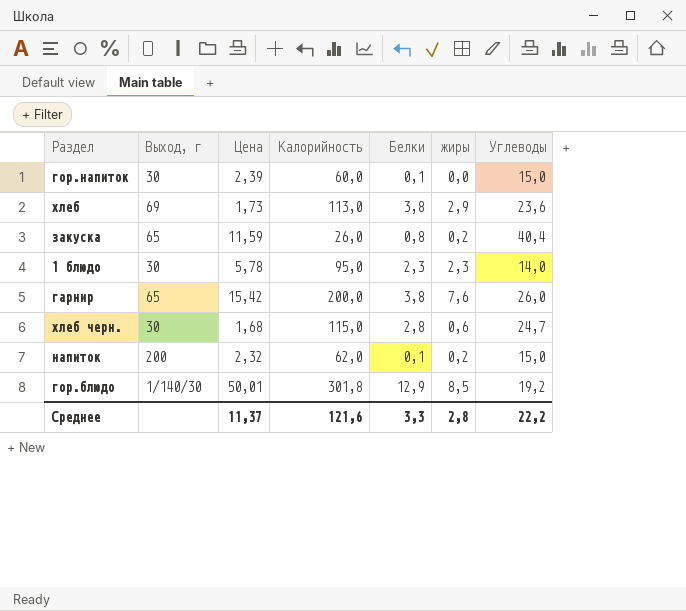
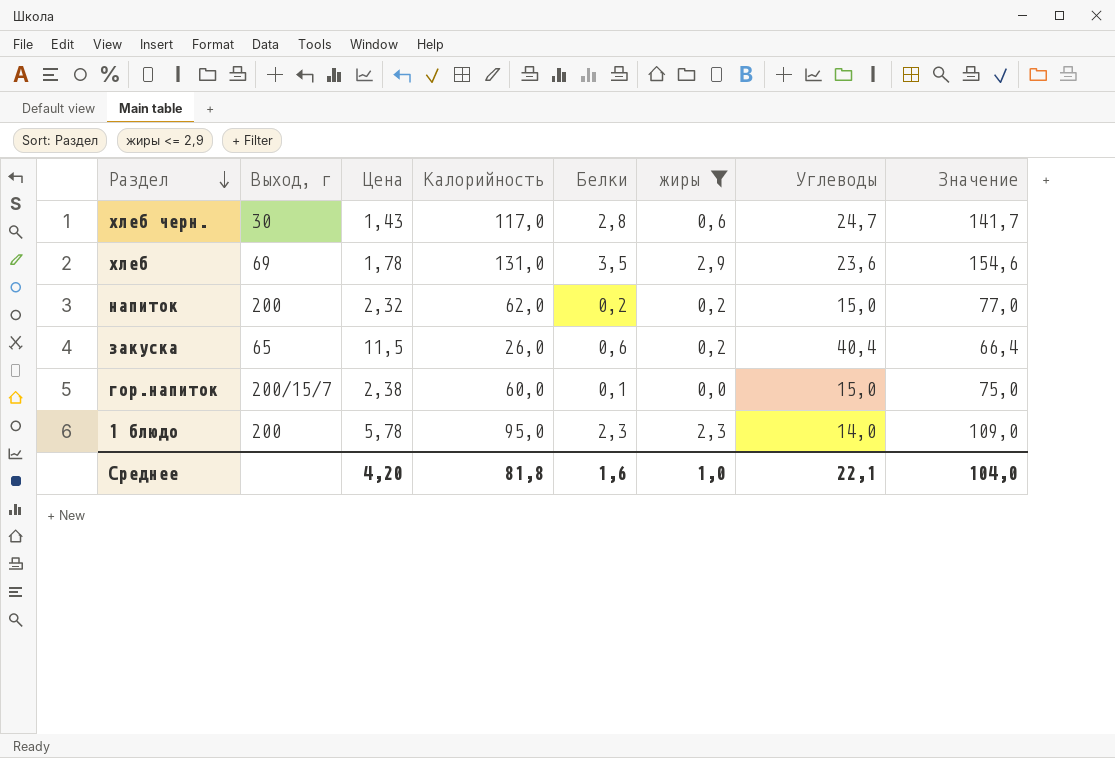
filter: none -> жиры <= 2,9
row order: none -> Раздел descending
column Значение | formula: none -> [Калорийность] + [Углеводы]
хлеб черн. | Цена: 1,68 -> 1,43
хлеб черн. | Калорийность: 115,0 -> 117,0
хлеб | Цена: 1,73 -> 1,78
хлеб | Калорийность: 113,0 -> 131,0
хлеб | Белки: 3,8 -> 3,5
напиток | Белки: 0,1 -> 0,2
закуска | Цена: 11,59 -> 11,5
закуска | Белки: 0,8 -> 0,6
гор.напиток | Выход, г: 30 -> 200/15/7
гор.напиток | Цена: 2,39 -> 2,38
1 блюдо | Выход, г: 30 -> 200
Среднее | Цена: 11,37 -> 4,20
Среднее | Калорийность: 121,6 -> 81,8
Среднее | Белки: 3,3 -> 1,6
Среднее | жиры: 2,8 -> 1,0
Среднее | Углеводы: 22,2 -> 22,1

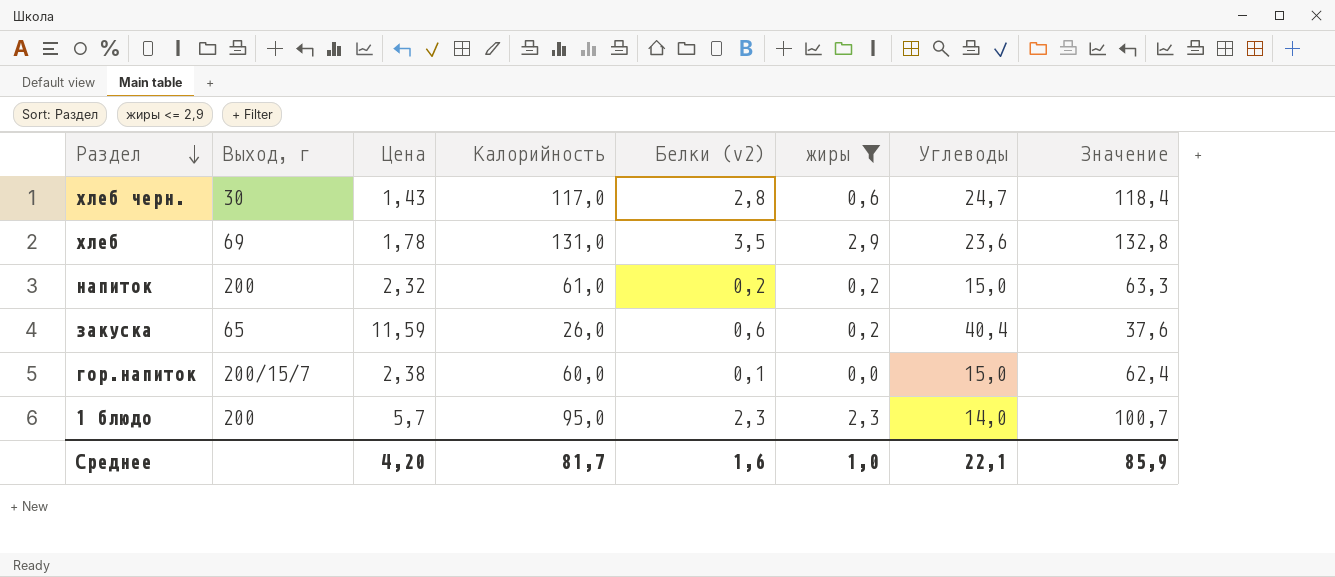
column name: Белки -> Белки (v2)
column Значение | formula: [Калорийность] + [Углеводы] -> [Цена] + [Калорийность]
напиток | Калорийность: 62,0 -> 61,0
закуска | Цена: 11,5 -> 11,59
1 блюдо | Цена: 5,78 -> 5,7
Среднее | Калорийность: 81,8 -> 81,7
Среднее | Значение: 104,0 -> 85,9

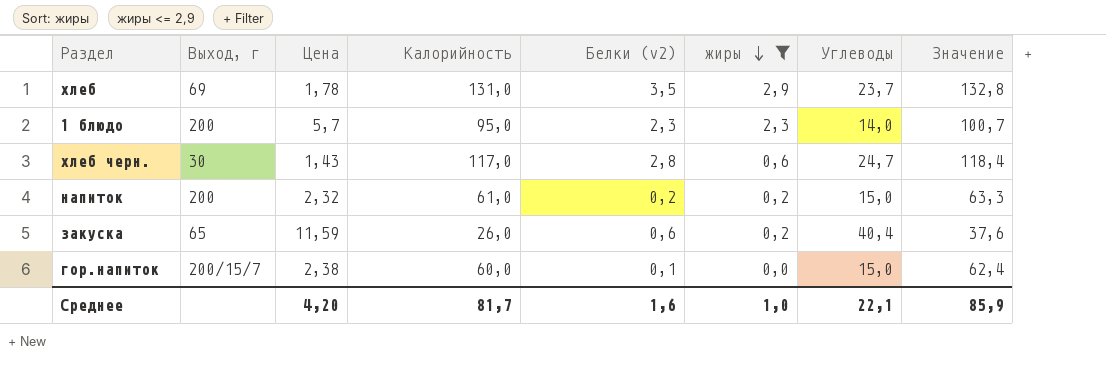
row order: Раздел descending -> жиры descending
хлеб | Углеводы: 23,6 -> 23,7

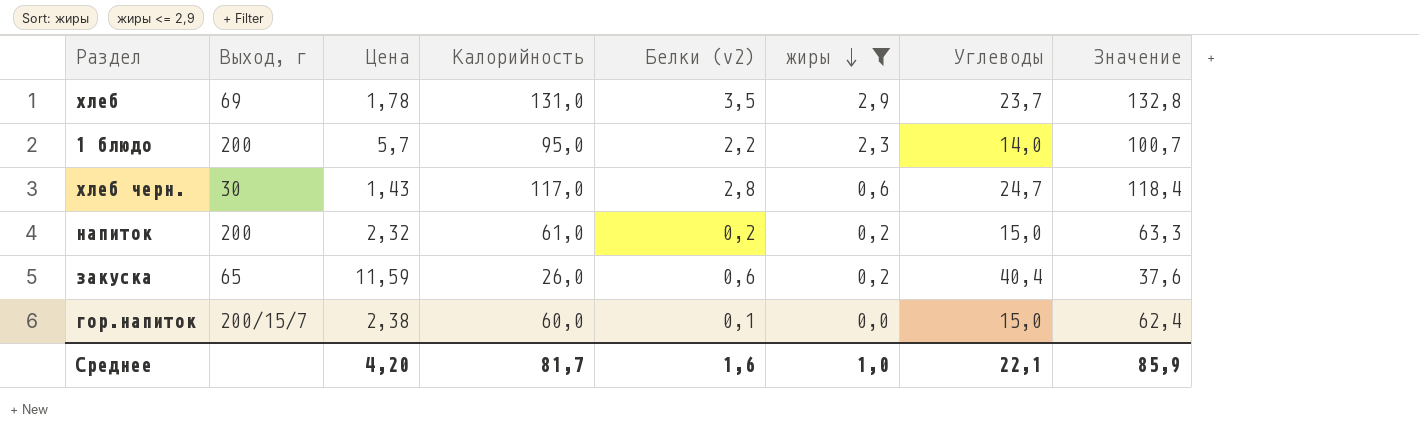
1 блюдо | Белки (v2): 2,3 -> 2,2

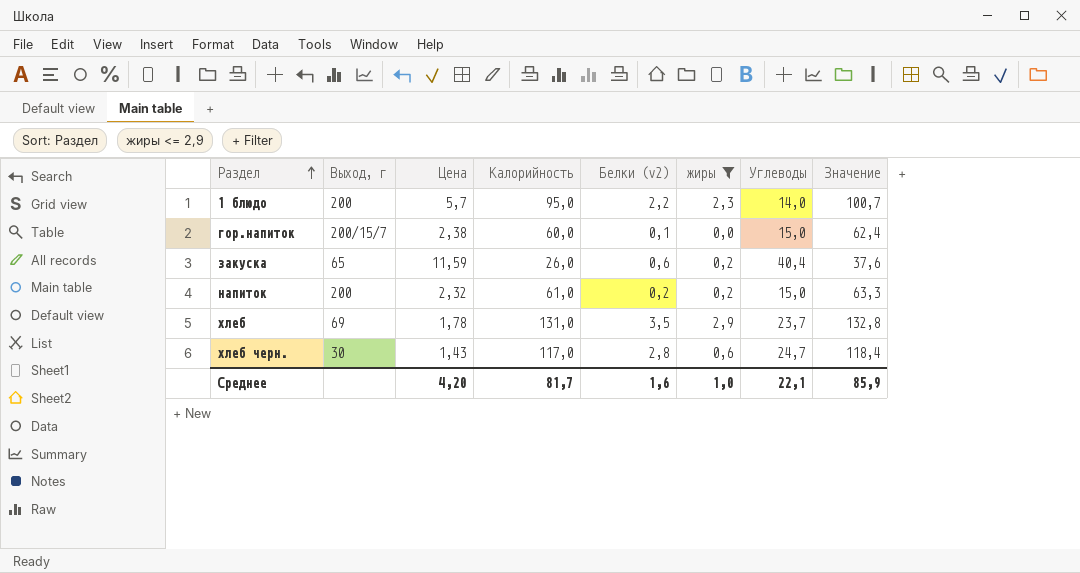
row order: жиры descending -> Раздел ascending

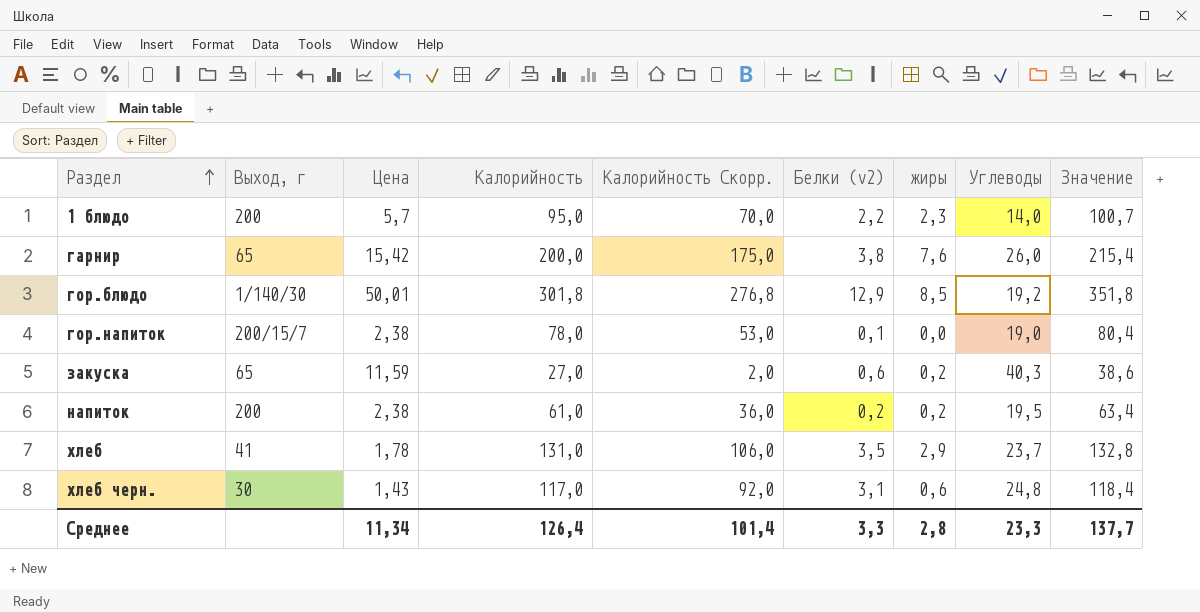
filter: жиры <= 2,9 -> none
column Калорийность Скорр. | formula: none -> [Калорийность] - 25
гор.напиток | Калорийность: 60,0 -> 78,0
гор.напиток | Углеводы: 15,0 -> 19,0
гор.напиток | Значение: 62,4 -> 80,4
закуска | Калорийность: 26,0 -> 27,0
закуска | Углеводы: 40,4 -> 40,3
закуска | Значение: 37,6 -> 38,6
напиток | Цена: 2,32 -> 2,38
напиток | Углеводы: 15,0 -> 19,5
напиток | Значение: 63,3 -> 63,4
хлеб | Выход, г: 69 -> 41
хлеб черн. | Белки (v2): 2,8 -> 3,1
хлеб черн. | Углеводы: 24,7 -> 24,8
Среднее | Цена: 4,20 -> 11,34
Среднее | Калорийность: 81,7 -> 126,4
Среднее | Белки (v2): 1,6 -> 3,3
Среднее | жиры: 1,0 -> 2,8
Среднее | Углеводы: 22,1 -> 23,3
Среднее | Значение: 85,9 -> 137,7

